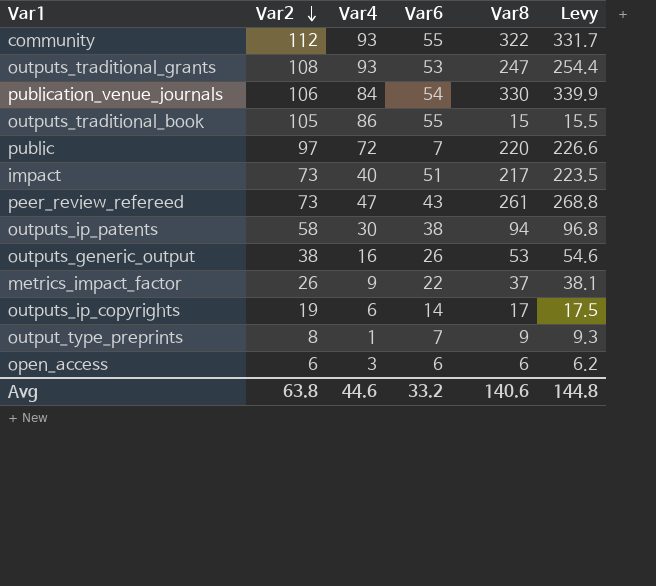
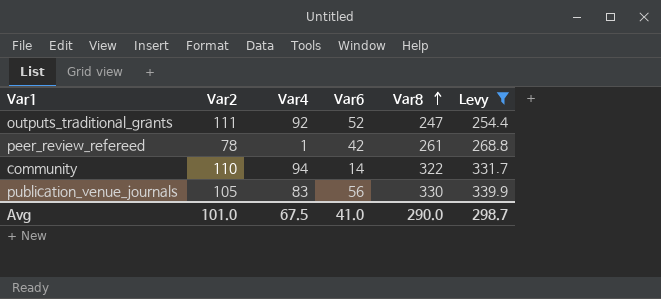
filter: none -> Levy >= 254.4
row order: Var2 descending -> Var8 ascending
outputs_traditional_grants | Var2: 108 -> 111
outputs_traditional_grants | Var4: 93 -> 92
outputs_traditional_grants | Var6: 53 -> 52
peer_review_refereed | Var2: 73 -> 78
peer_review_refereed | Var4: 47 -> 1
peer_review_refereed | Var6: 43 -> 42
community | Var2: 112 -> 110
community | Var4: 93 -> 94
community | Var6: 55 -> 14
publication_venue_journals | Var2: 106 -> 105
publication_venue_journals | Var4: 84 -> 83
publication_venue_journals | Var6: 54 -> 56
Avg | Var2: 63.8 -> 101.0
Avg | Var4: 44.6 -> 67.5
Avg | Var6: 33.2 -> 41.0
Avg | Var8: 140.6 -> 290.0
Avg | Levy: 144.8 -> 298.7

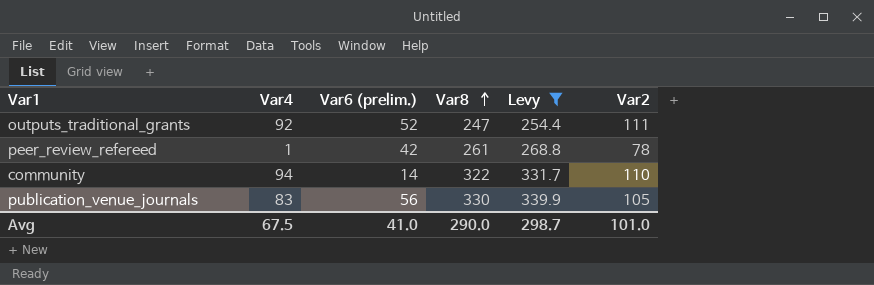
column name: Var6 -> Var6 (prelim.)
column Var2 | position: 2 -> 6

